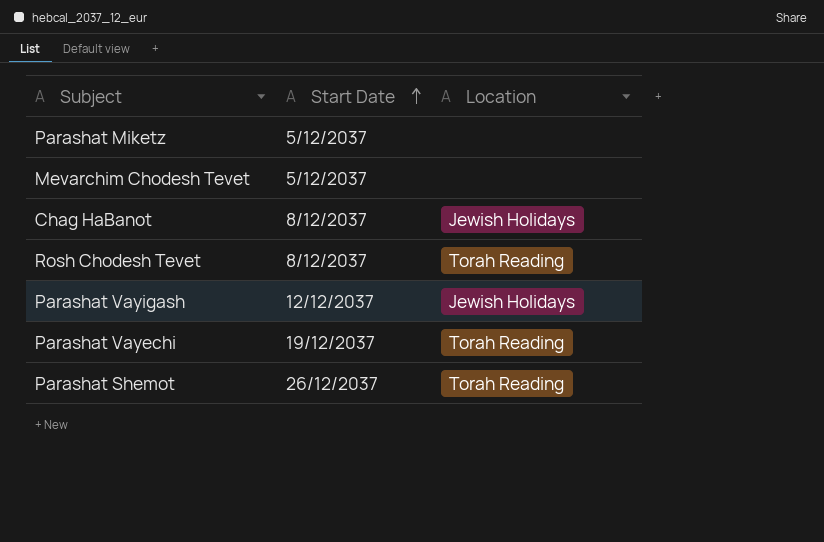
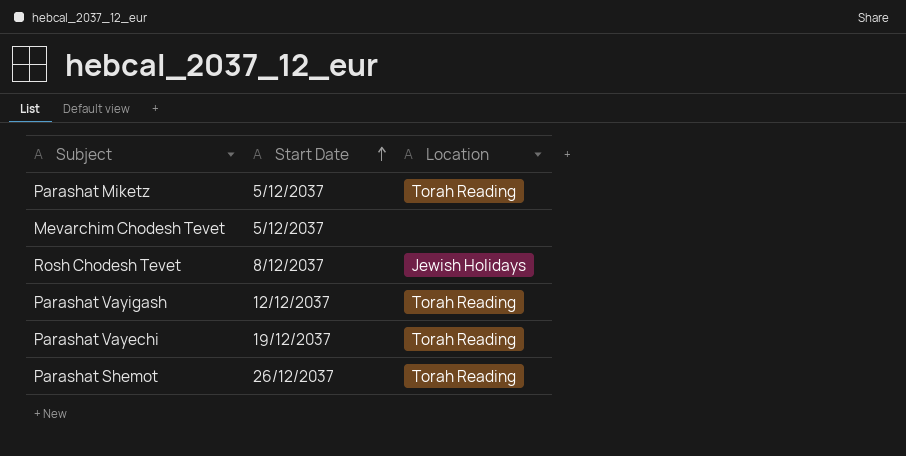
row Chag HaBanot: 8/12/2037 | Jewish Holidays -> none
Parashat Miketz | Location: none -> Torah Reading
Rosh Chodesh Tevet | Location: Torah Reading -> Jewish Holidays
Parashat Vayigash | Location: Jewish Holidays -> Torah Reading

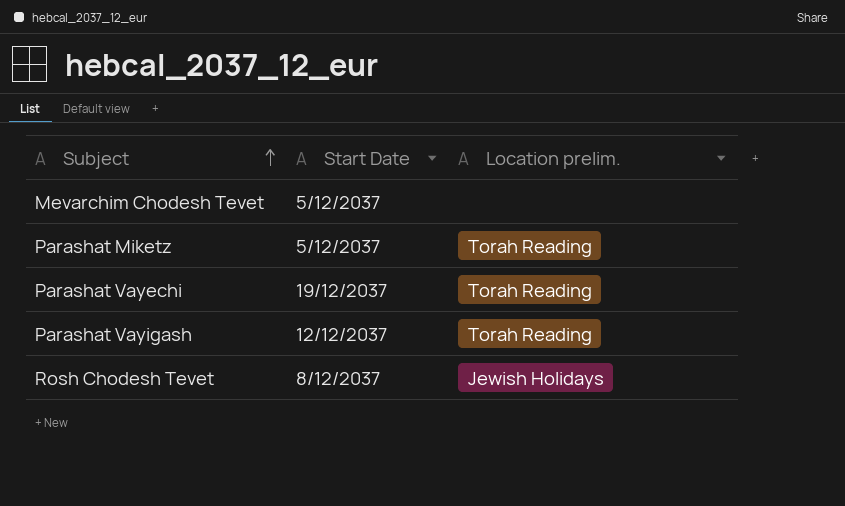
row order: Start Date ascending -> Subject ascending
column name: Location -> Location prelim.
row Parashat Shemot: 26/12/2037 | Torah Reading -> none

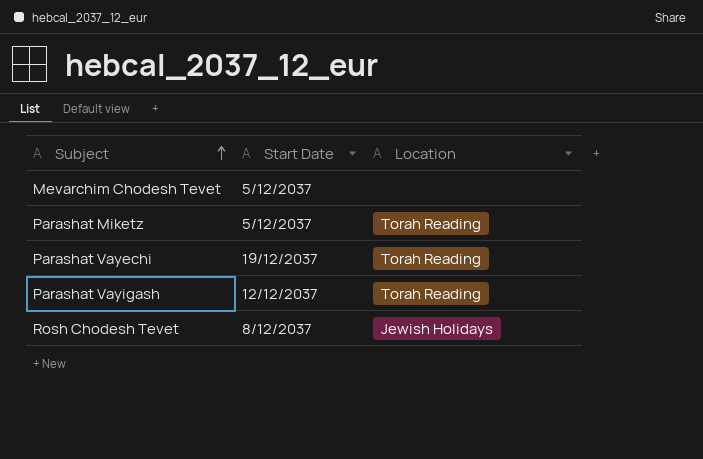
column name: Location prelim. -> Location

